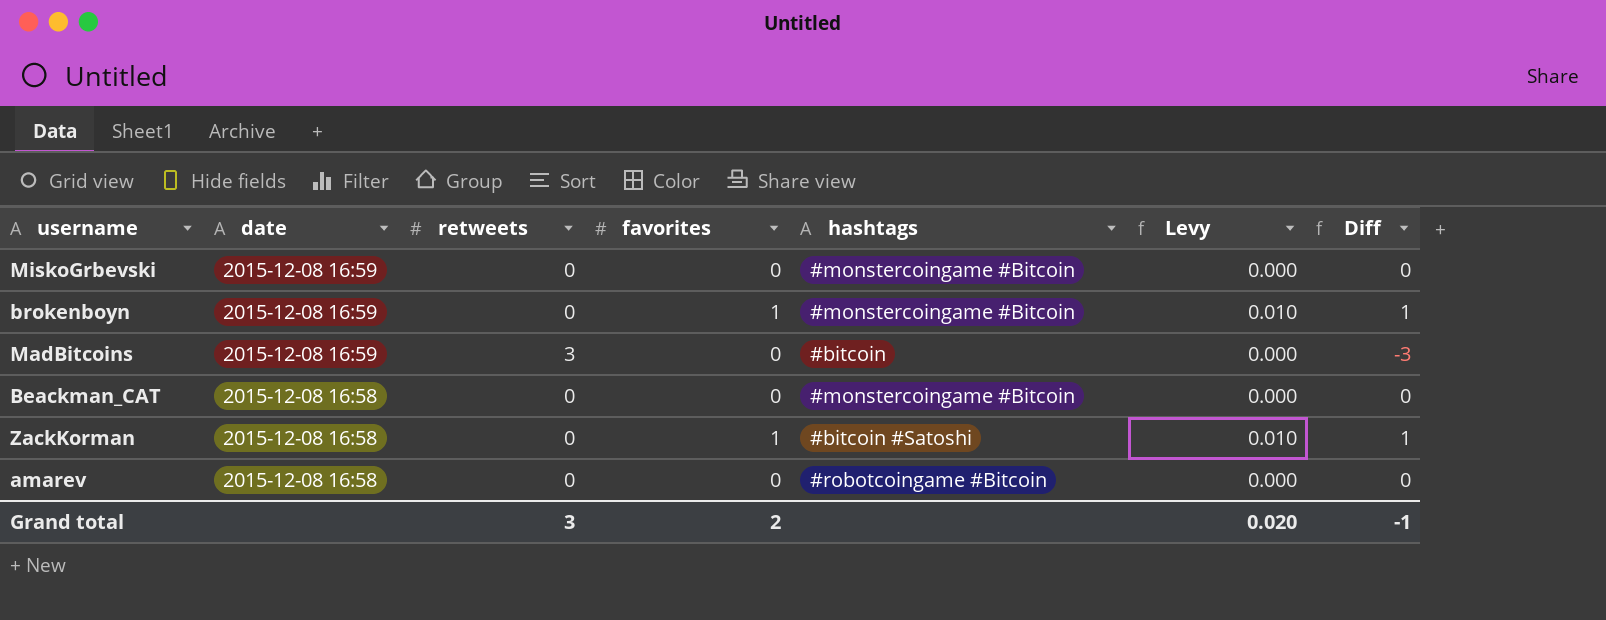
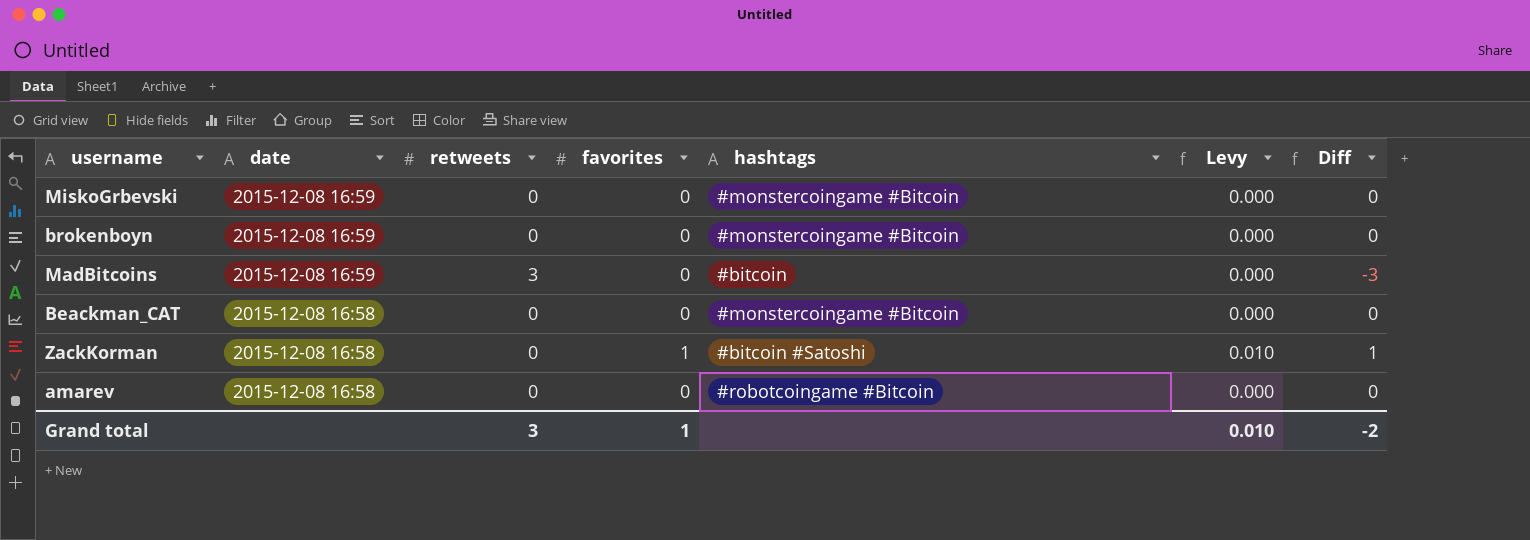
brokenboyn | favorites: 1 -> 0
brokenboyn | Levy: 0.010 -> 0.000
brokenboyn | Diff: 1 -> 0
Grand total | favorites: 2 -> 1
Grand total | Levy: 0.020 -> 0.010
Grand total | Diff: -1 -> -2

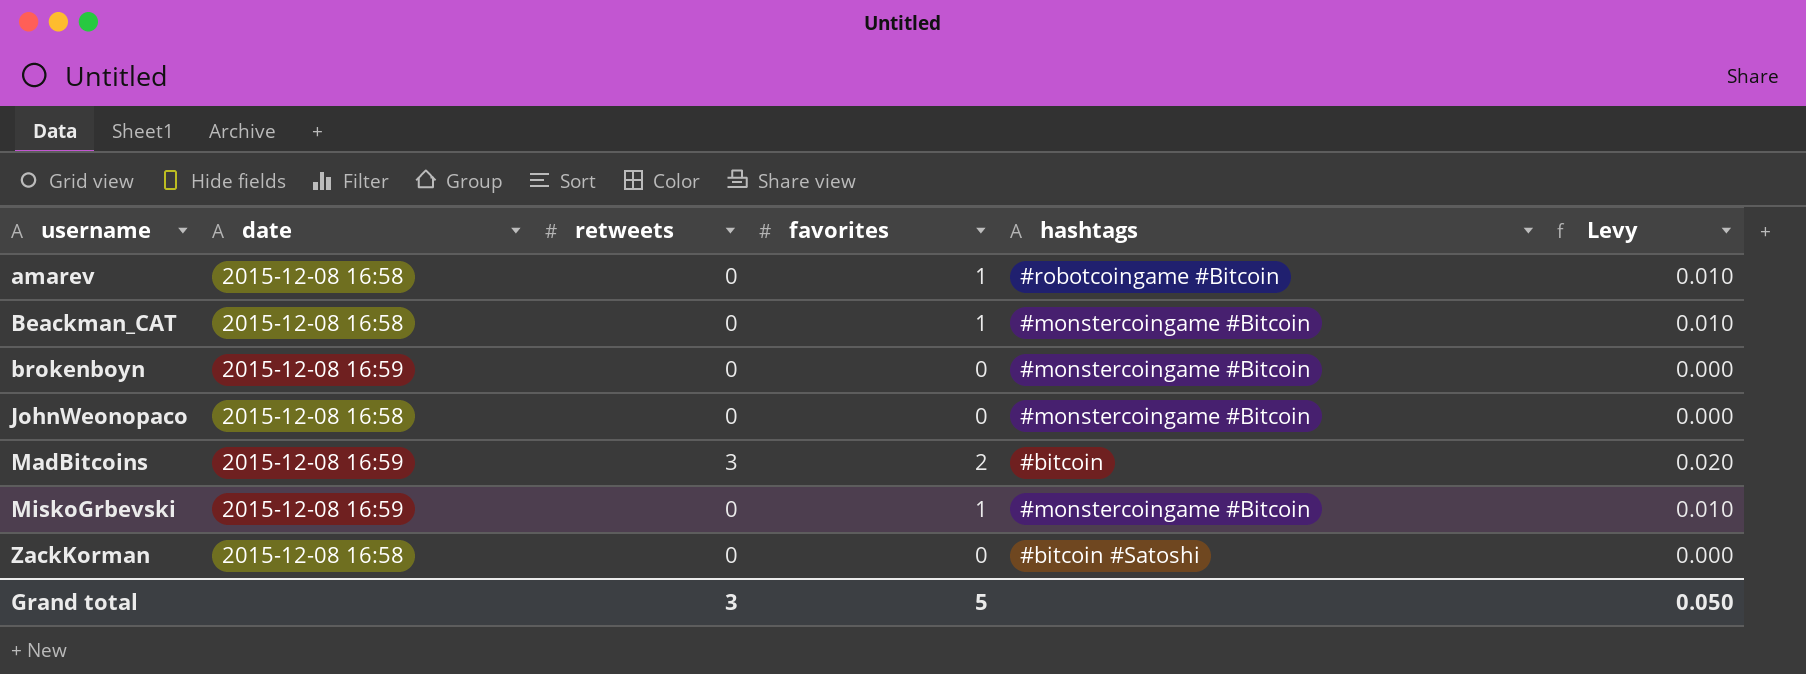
row order: date descending -> username ascending
column Diff | formula: [favorites] - [retweets] -> none
amarev | favorites: 0 -> 1
amarev | Levy: 0.000 -> 0.010
Beackman_CAT | favorites: 0 -> 1
Beackman_CAT | Levy: 0.000 -> 0.010
row JohnWeonopaco: none -> 2015-12-08 16:58 | 0 | 0 | #monstercoingame #Bitcoin | 0.000
MadBitcoins | favorites: 0 -> 2
MadBitcoins | Levy: 0.000 -> 0.020
MiskoGrbevski | favorites: 0 -> 1
MiskoGrbevski | Levy: 0.000 -> 0.010
ZackKorman | favorites: 1 -> 0
ZackKorman | Levy: 0.010 -> 0.000
Grand total | favorites: 1 -> 5
Grand total | Levy: 0.010 -> 0.050

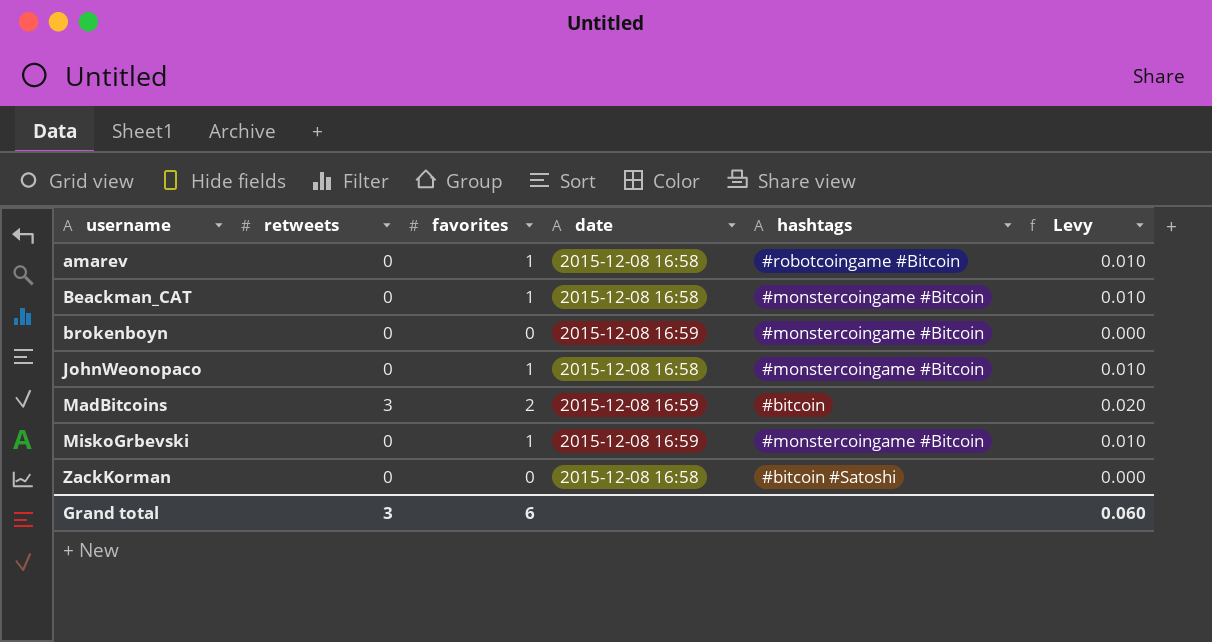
column date | position: 2 -> 4
JohnWeonopaco | favorites: 0 -> 1
JohnWeonopaco | Levy: 0.000 -> 0.010
Grand total | favorites: 5 -> 6
Grand total | Levy: 0.050 -> 0.060

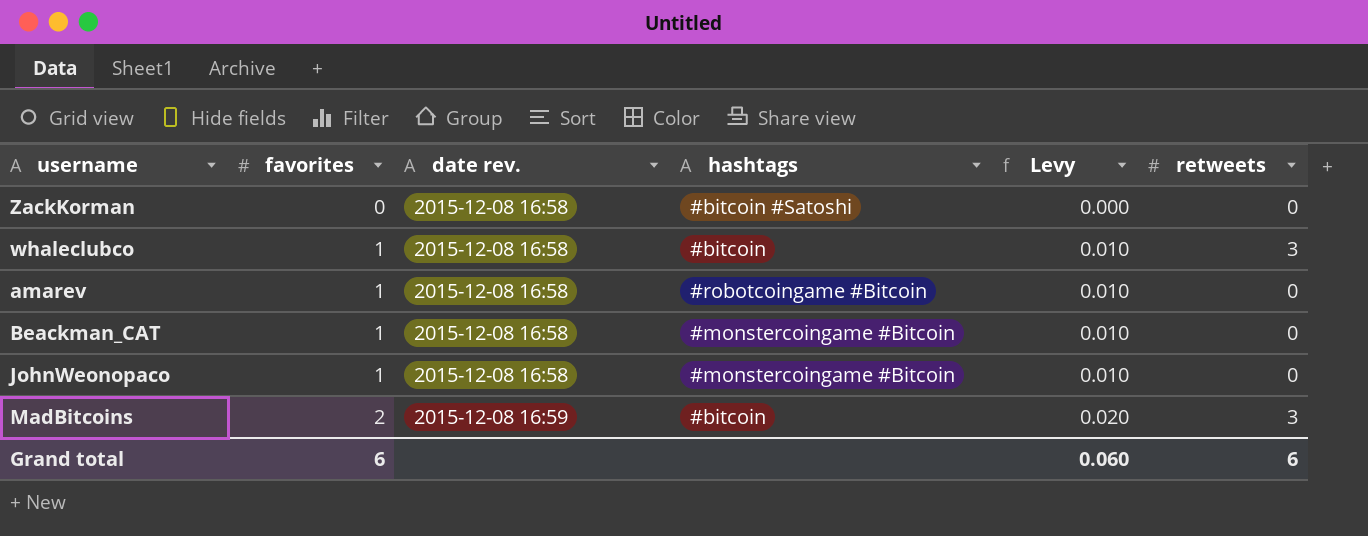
row order: username ascending -> favorites ascending
column name: date -> date rev.
column retweets | position: 2 -> 6
row brokenboyn: 0 | 0 | 2015-12-08 16:59 | #monstercoingame #Bitcoin | 0.000 -> none
row MiskoGrbevski: 0 | 1 | 2015-12-08 16:59 | #monstercoingame #Bitcoin | 0.010 -> none
row whaleclubco: none -> 1 | 2015-12-08 16:58 | #bitcoin | 0.010 | 3
Grand total | retweets: 3 -> 6

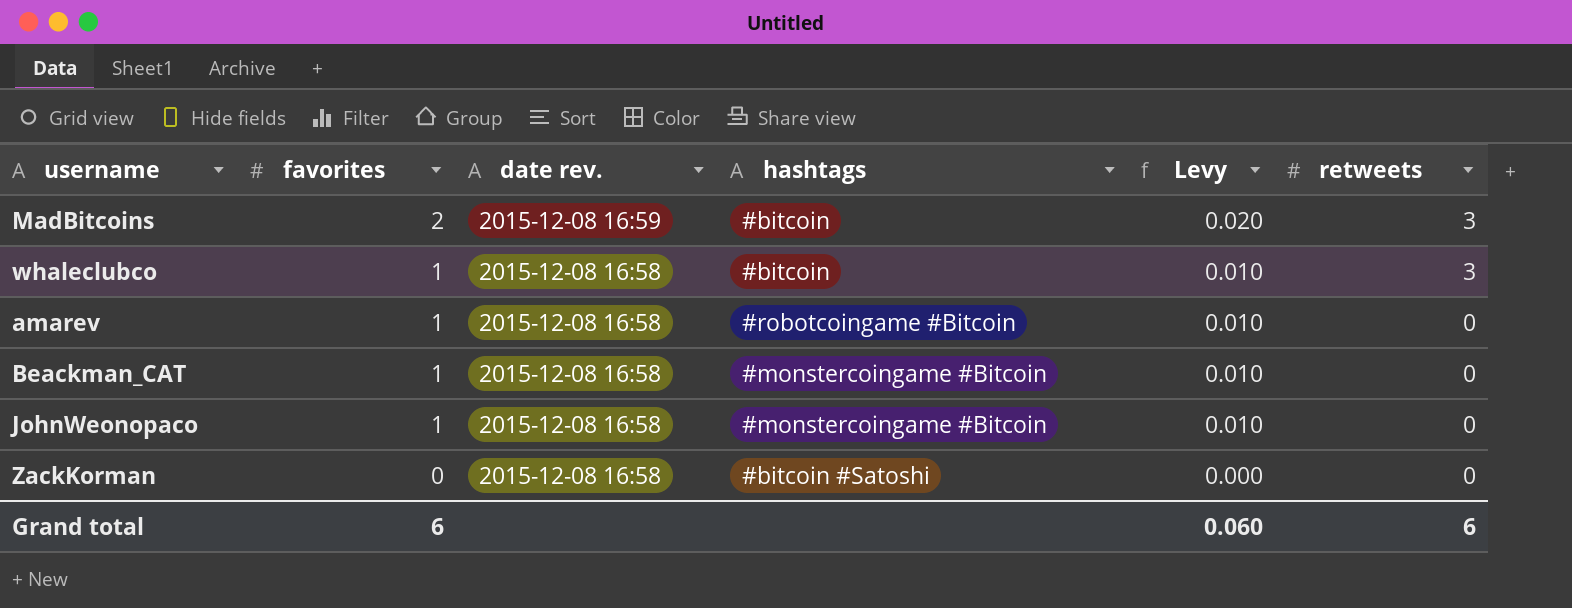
row order: favorites ascending -> favorites descending

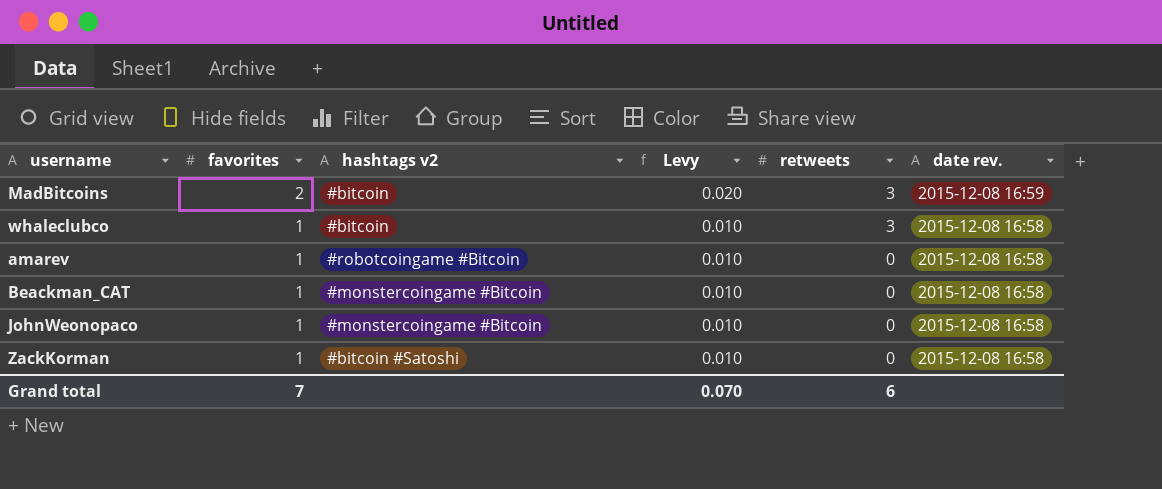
column name: hashtags -> hashtags v2
column date rev. | position: 3 -> 6
ZackKorman | favorites: 0 -> 1
ZackKorman | Levy: 0.000 -> 0.010
Grand total | favorites: 6 -> 7
Grand total | Levy: 0.060 -> 0.070

